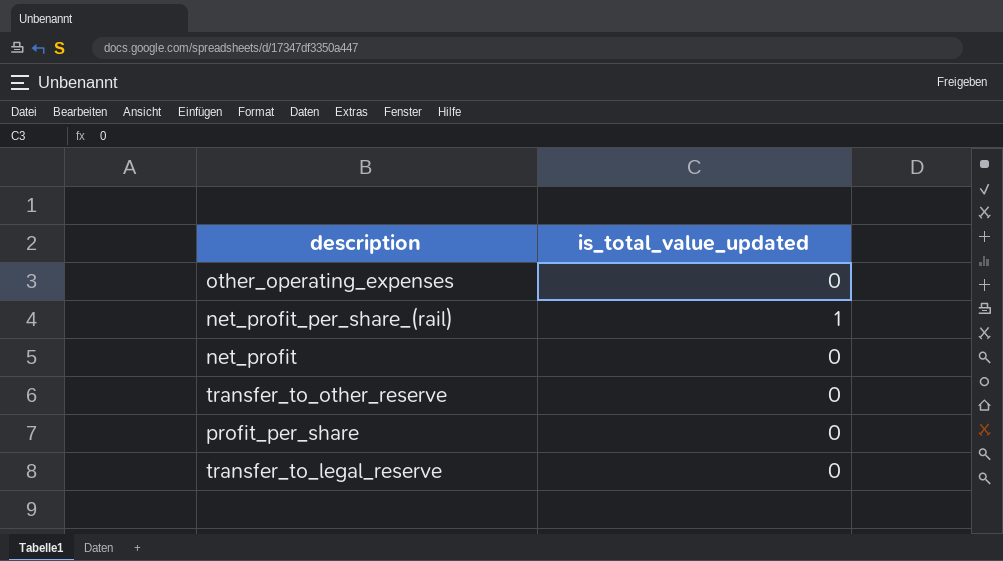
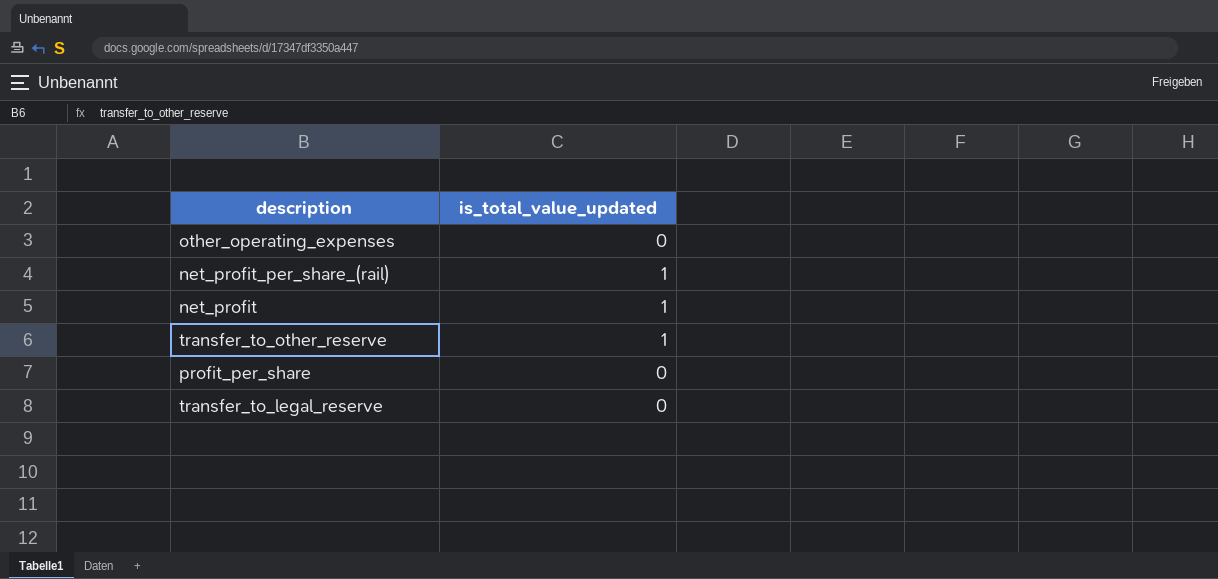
net_profit | is_total_value_updated: 0 -> 1
transfer_to_other_reserve | is_total_value_updated: 0 -> 1

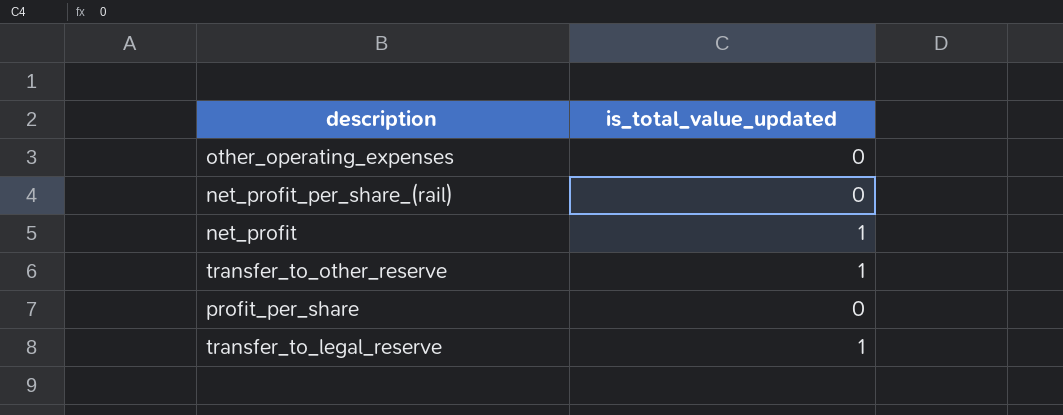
net_profit_per_share_(rail) | is_total_value_updated: 1 -> 0
transfer_to_legal_reserve | is_total_value_updated: 0 -> 1

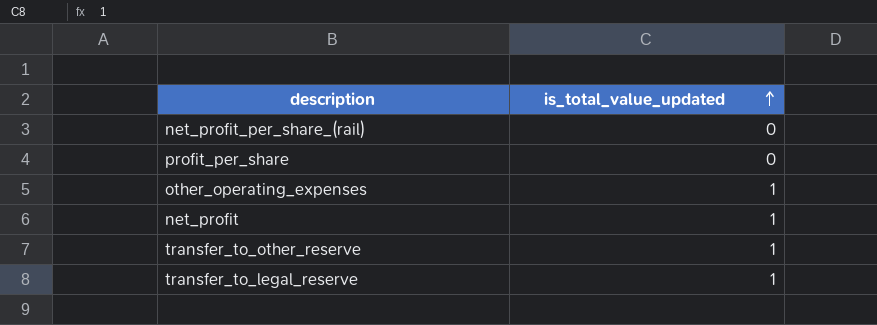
row order: none -> is_total_value_updated ascending
other_operating_expenses | is_total_value_updated: 0 -> 1

